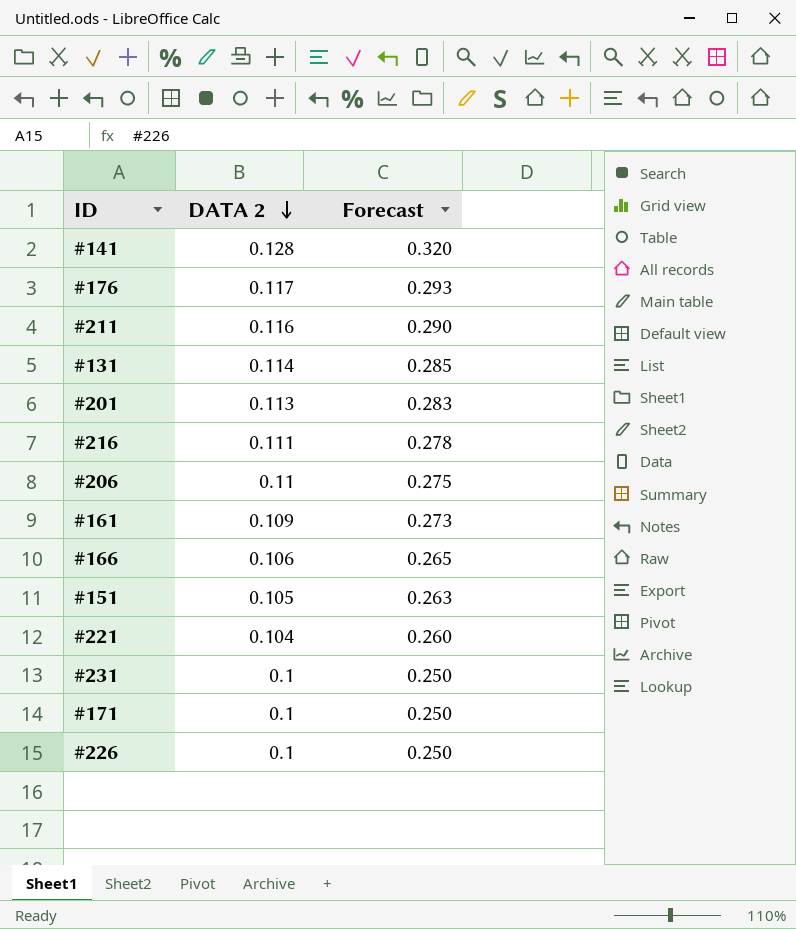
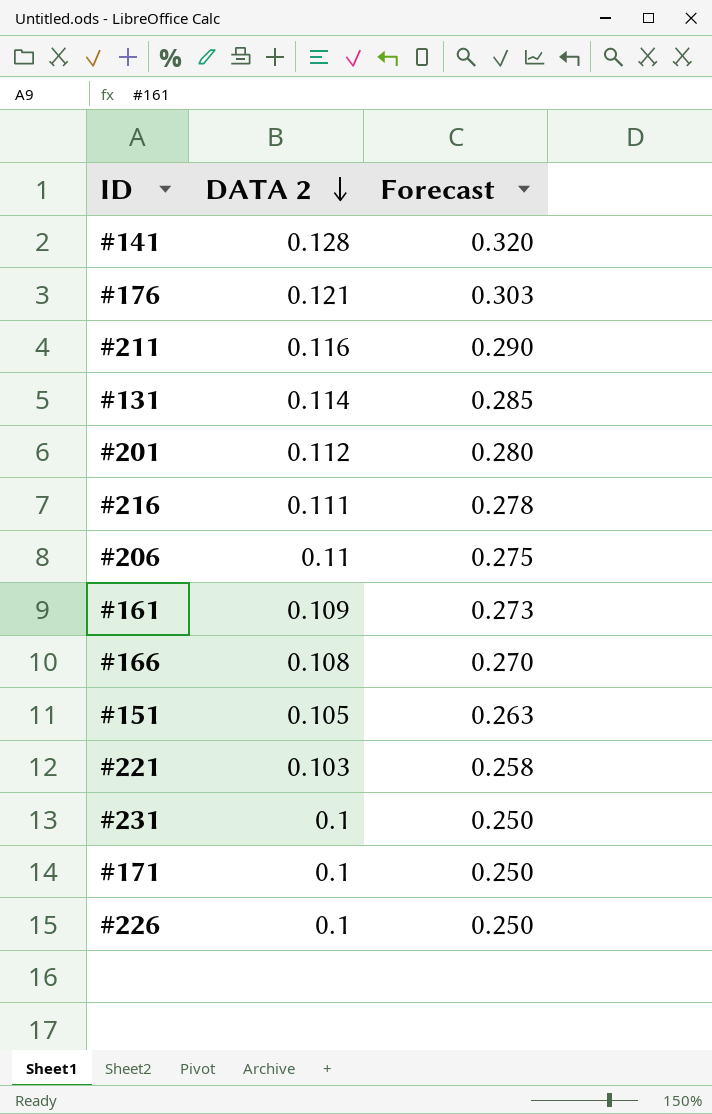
#176 | DATA 2: 0.117 -> 0.121
#176 | Forecast: 0.293 -> 0.303
#201 | DATA 2: 0.113 -> 0.112
#201 | Forecast: 0.283 -> 0.280
#166 | DATA 2: 0.106 -> 0.108
#166 | Forecast: 0.265 -> 0.270
#221 | DATA 2: 0.104 -> 0.103
#221 | Forecast: 0.260 -> 0.258

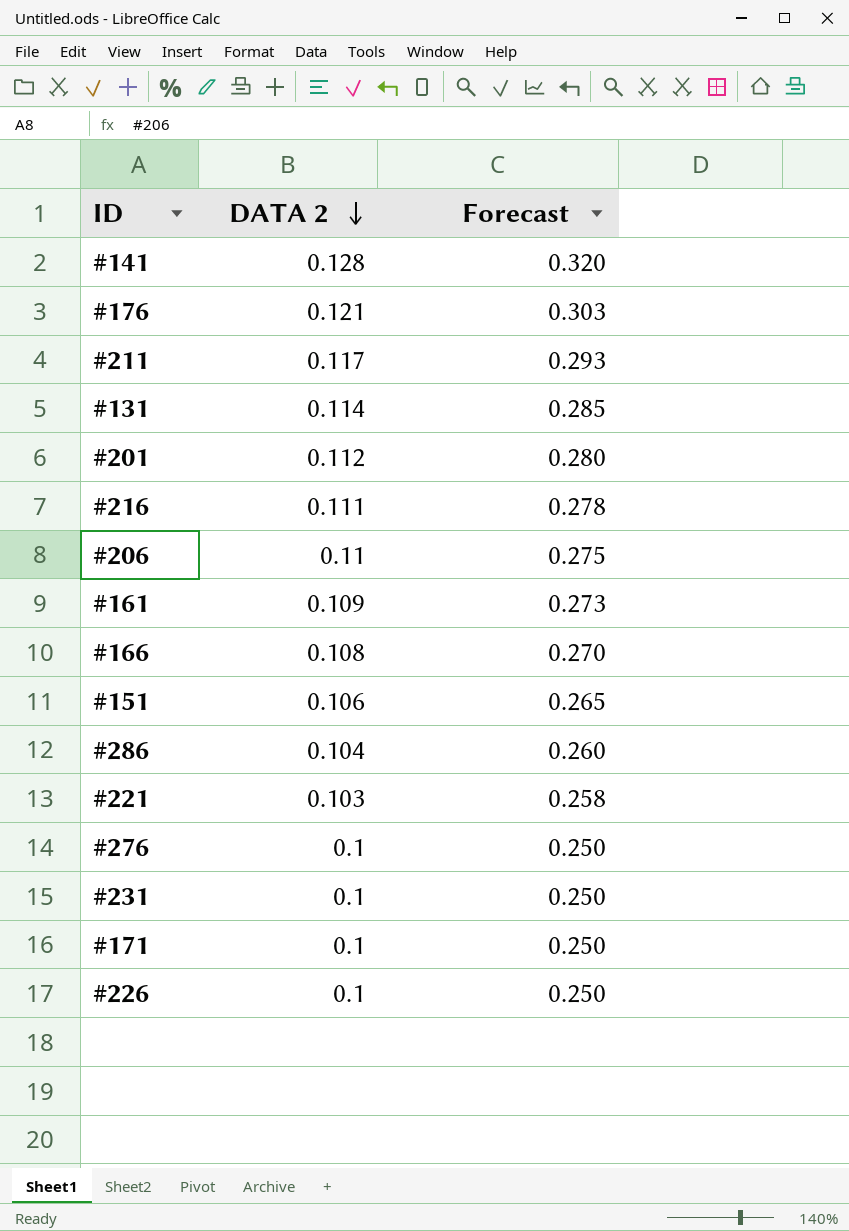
#211 | DATA 2: 0.116 -> 0.117
#211 | Forecast: 0.290 -> 0.293
#151 | DATA 2: 0.105 -> 0.106
#151 | Forecast: 0.263 -> 0.265
row #286: none -> 0.104 | 0.260
row #276: none -> 0.1 | 0.250

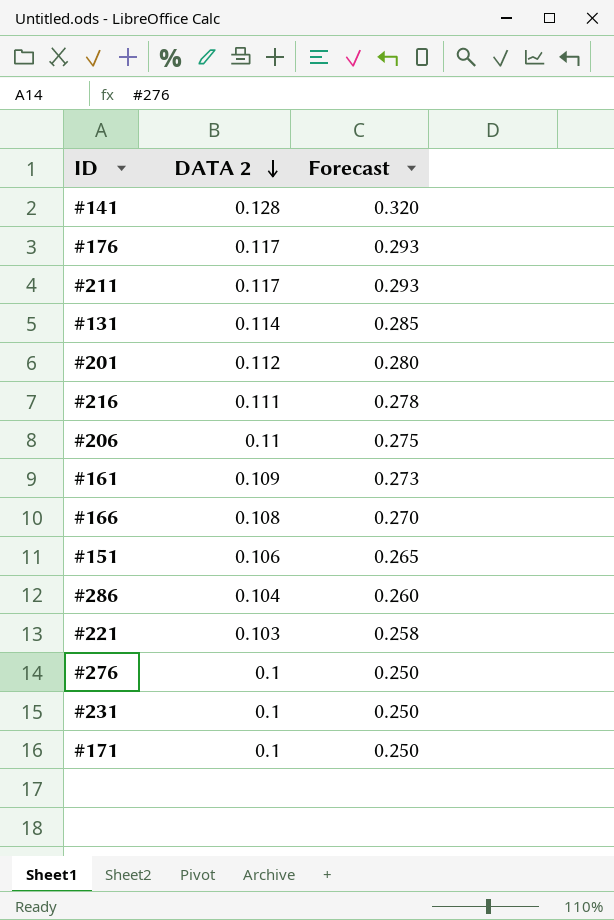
row #226: 0.1 | 0.250 -> none
#176 | DATA 2: 0.121 -> 0.117
#176 | Forecast: 0.303 -> 0.293

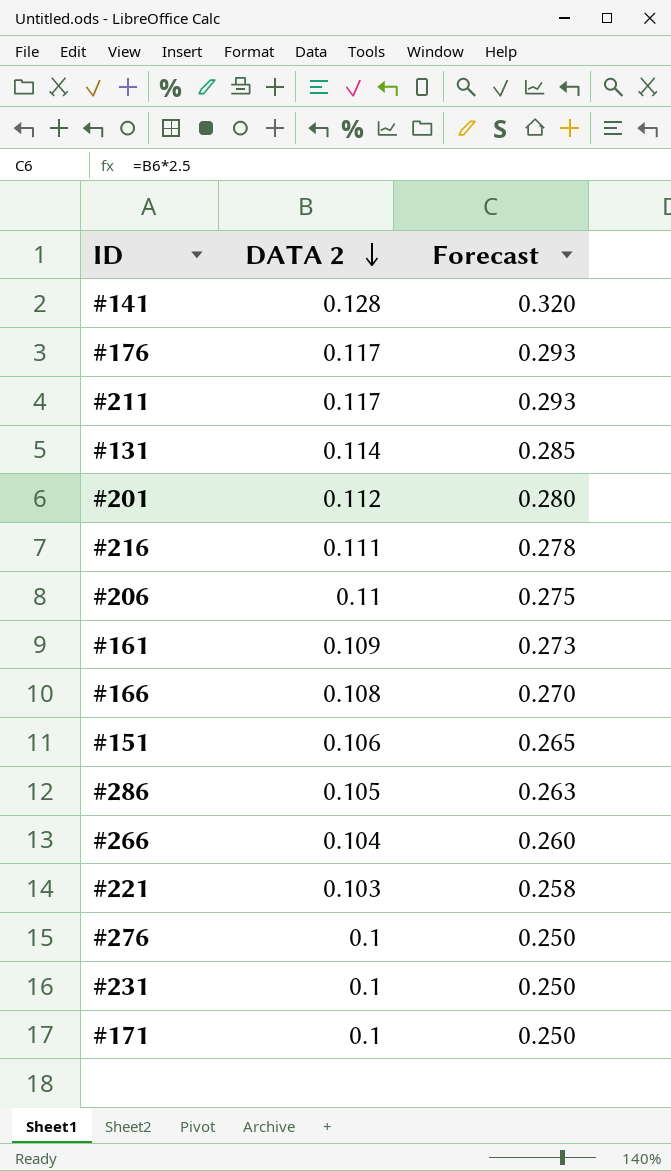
#286 | DATA 2: 0.104 -> 0.105
#286 | Forecast: 0.260 -> 0.263
row #266: none -> 0.104 | 0.260

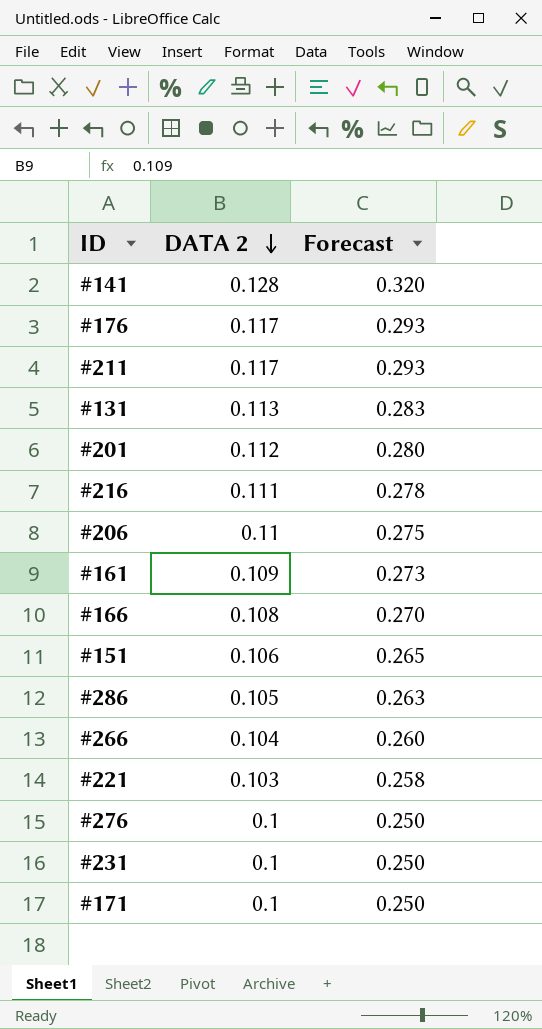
#131 | DATA 2: 0.114 -> 0.113
#131 | Forecast: 0.285 -> 0.283

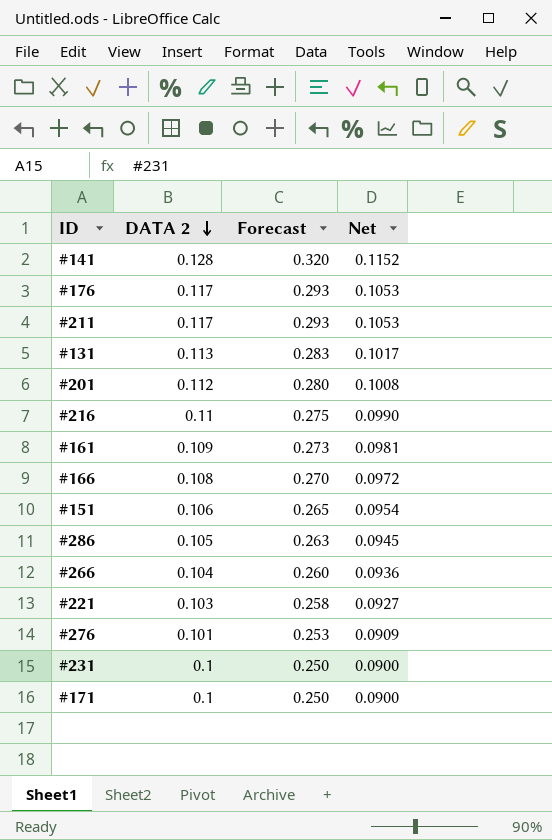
column Net | formula: none -> [DATA 2] * 0.9
row #206: 0.11 | 0.275 -> none
#216 | DATA 2: 0.111 -> 0.11
#216 | Forecast: 0.278 -> 0.275
#276 | DATA 2: 0.1 -> 0.101
#276 | Forecast: 0.250 -> 0.253

